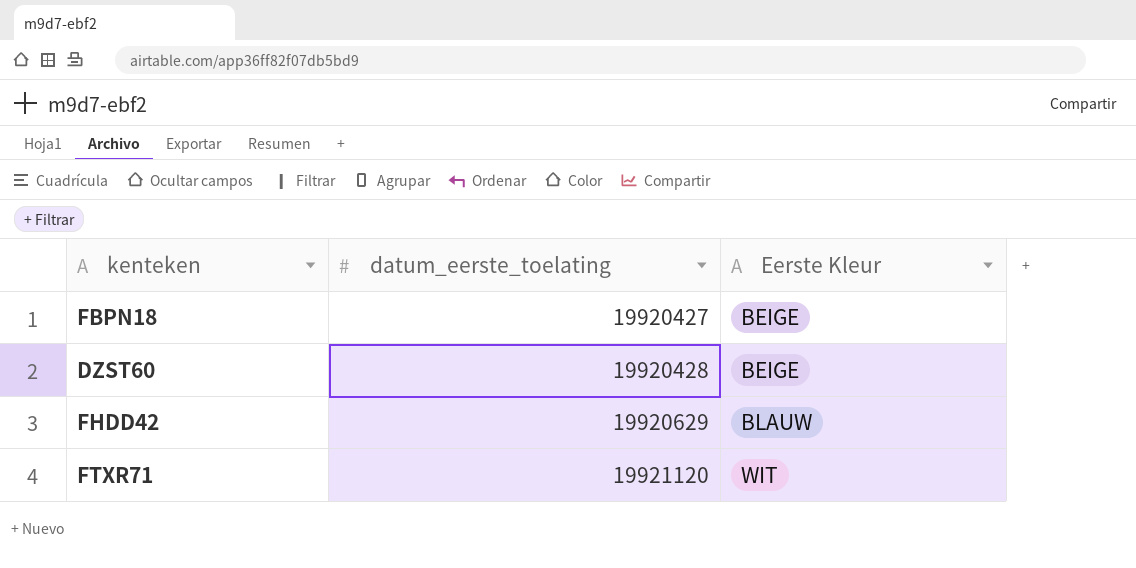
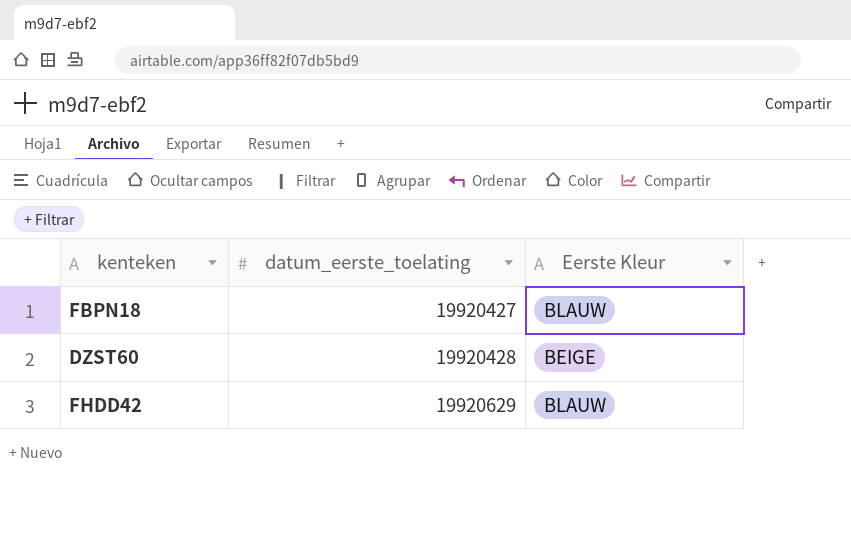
row FTXR71: 19921120 | WIT -> none
FBPN18 | Eerste Kleur: BEIGE -> BLAUW

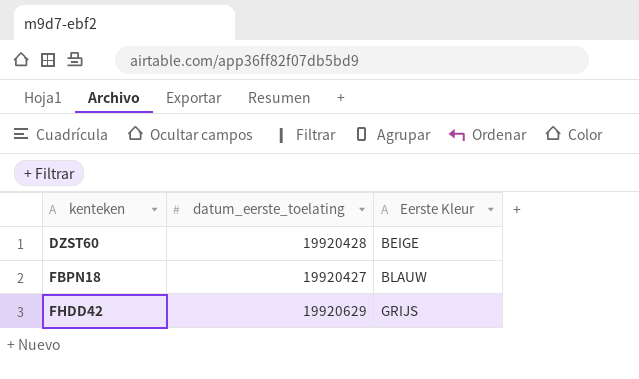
row order: datum_eerste_toelating ascending -> kenteken ascending
FHDD42 | Eerste Kleur: BLAUW -> GRIJS

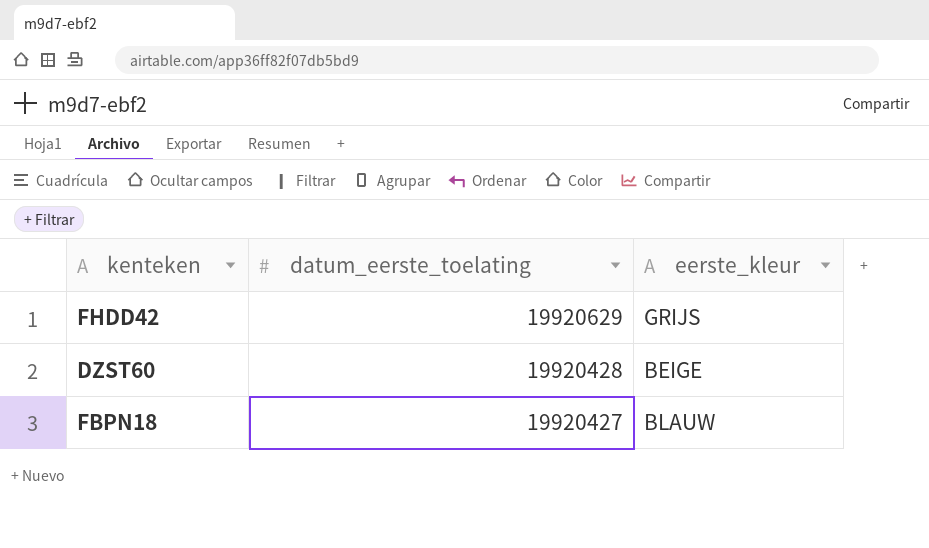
row order: kenteken ascending -> datum_eerste_toelating descending
column name: Eerste Kleur -> eerste_kleur

